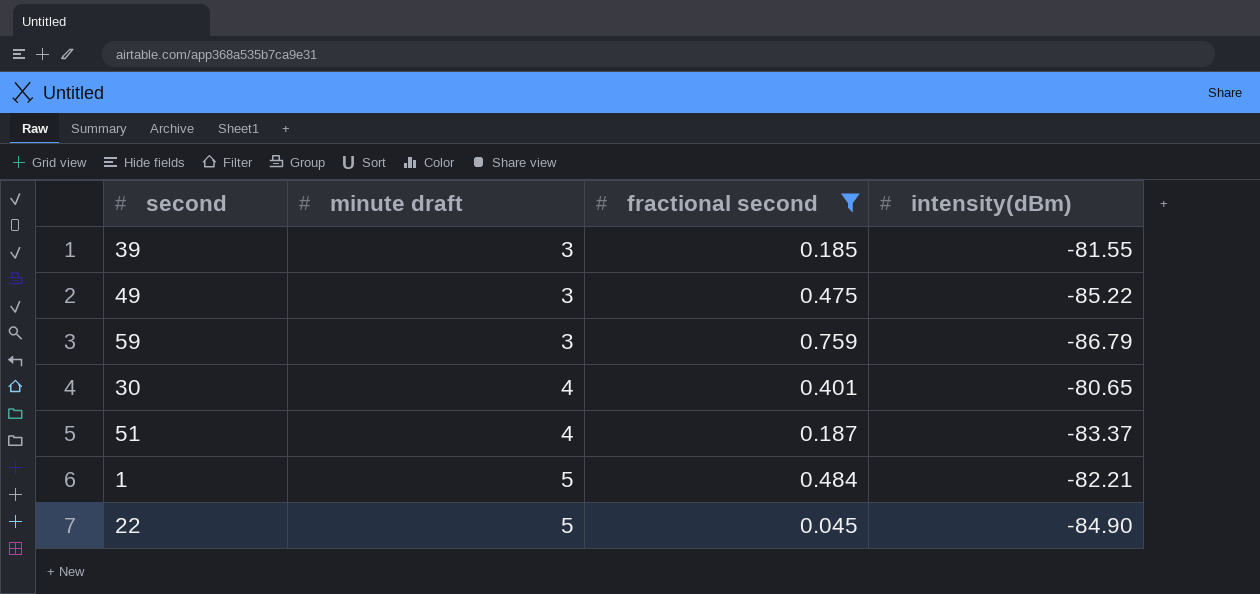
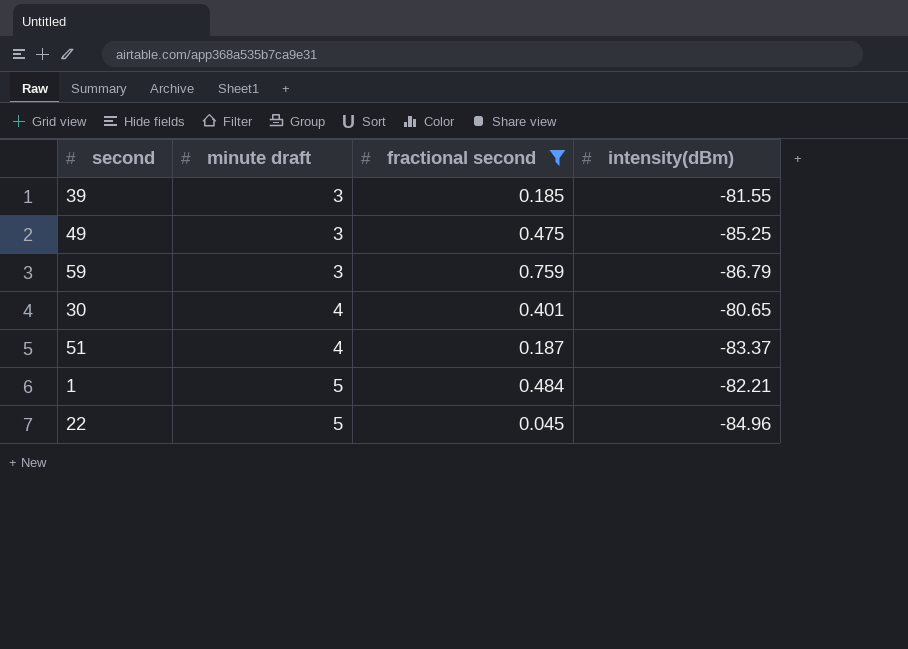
49 | intensity(dBm): -85.22 -> -85.25
22 | intensity(dBm): -84.90 -> -84.96

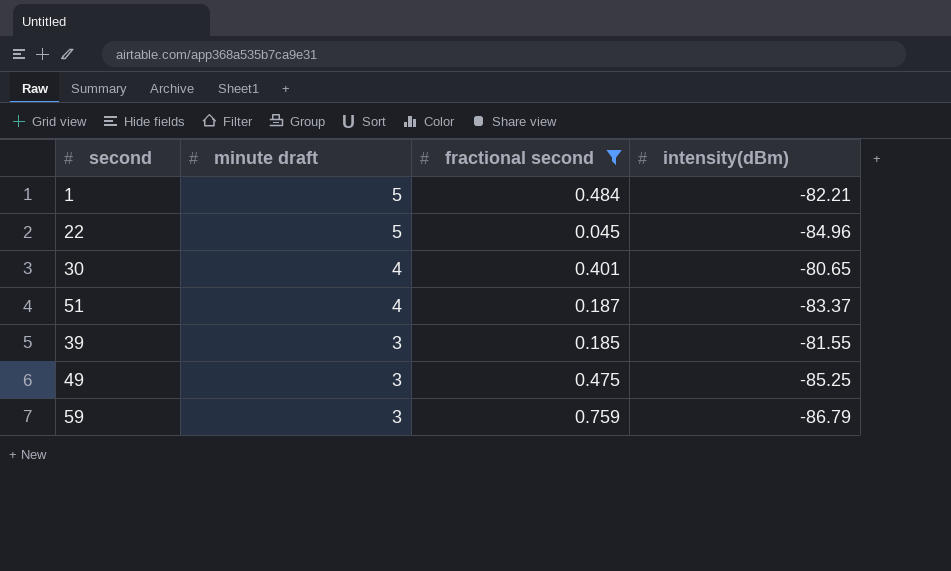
row order: minute draft ascending -> minute draft descending

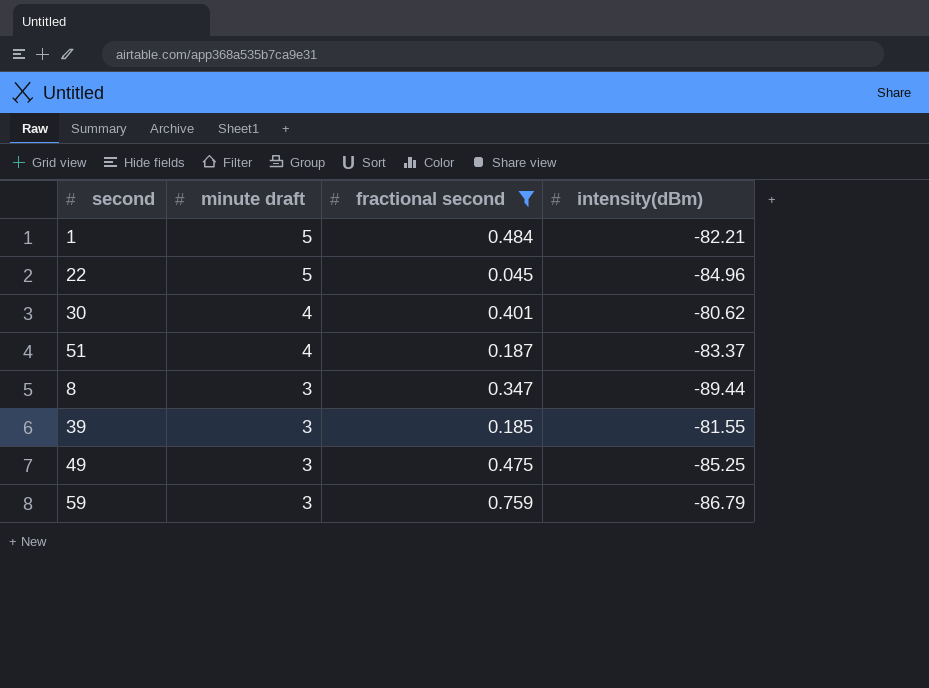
30 | intensity(dBm): -80.65 -> -80.62
row 8: none -> 3 | 0.347 | -89.44

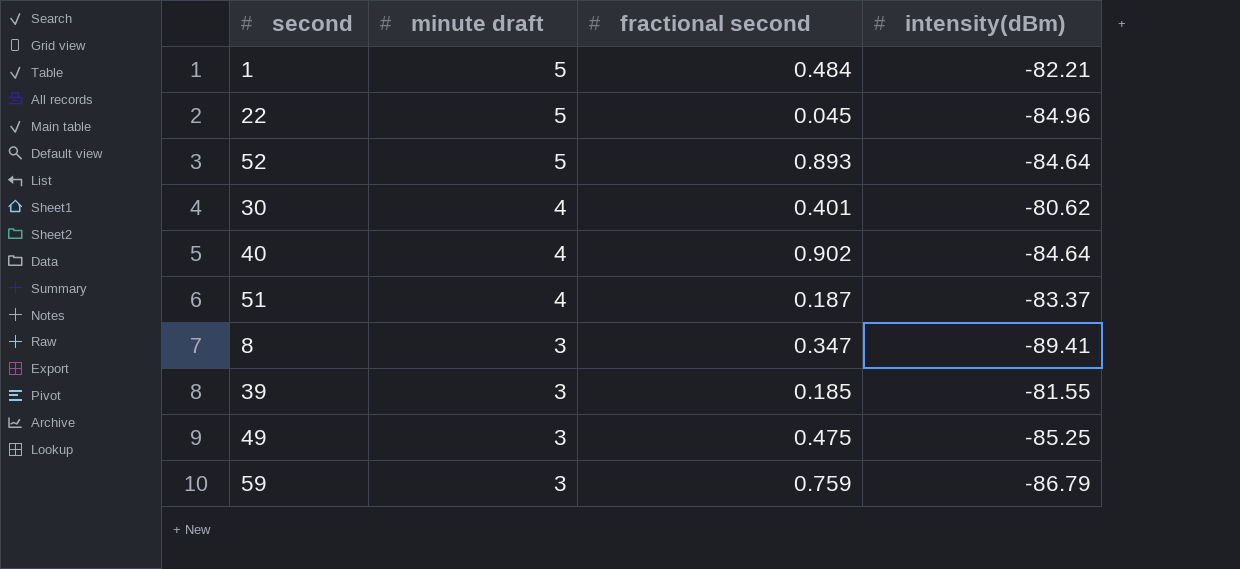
filter: fractional second <= 0.759 -> none
8 | intensity(dBm): -89.44 -> -89.41

